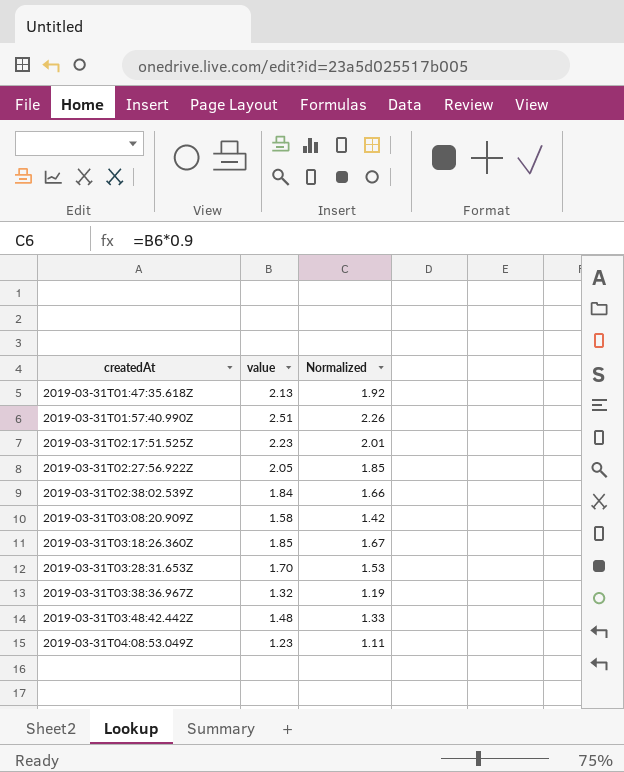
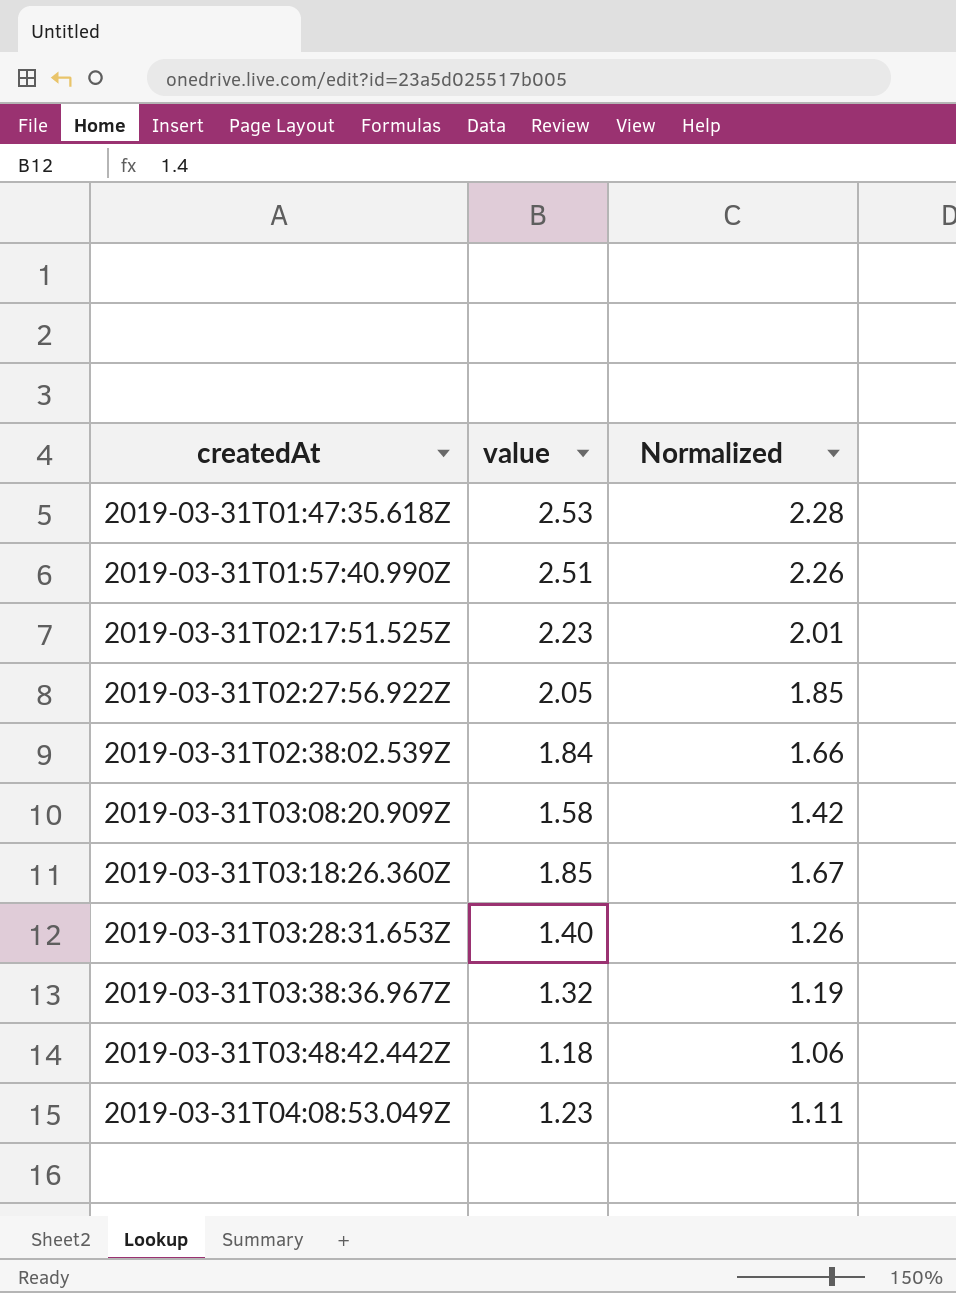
2019-03-31T01:47:35.618Z | value: 2.13 -> 2.53
2019-03-31T01:47:35.618Z | Normalized: 1.92 -> 2.28
2019-03-31T03:28:31.653Z | value: 1.70 -> 1.40
2019-03-31T03:28:31.653Z | Normalized: 1.53 -> 1.26
2019-03-31T03:48:42.442Z | value: 1.48 -> 1.18
2019-03-31T03:48:42.442Z | Normalized: 1.33 -> 1.06

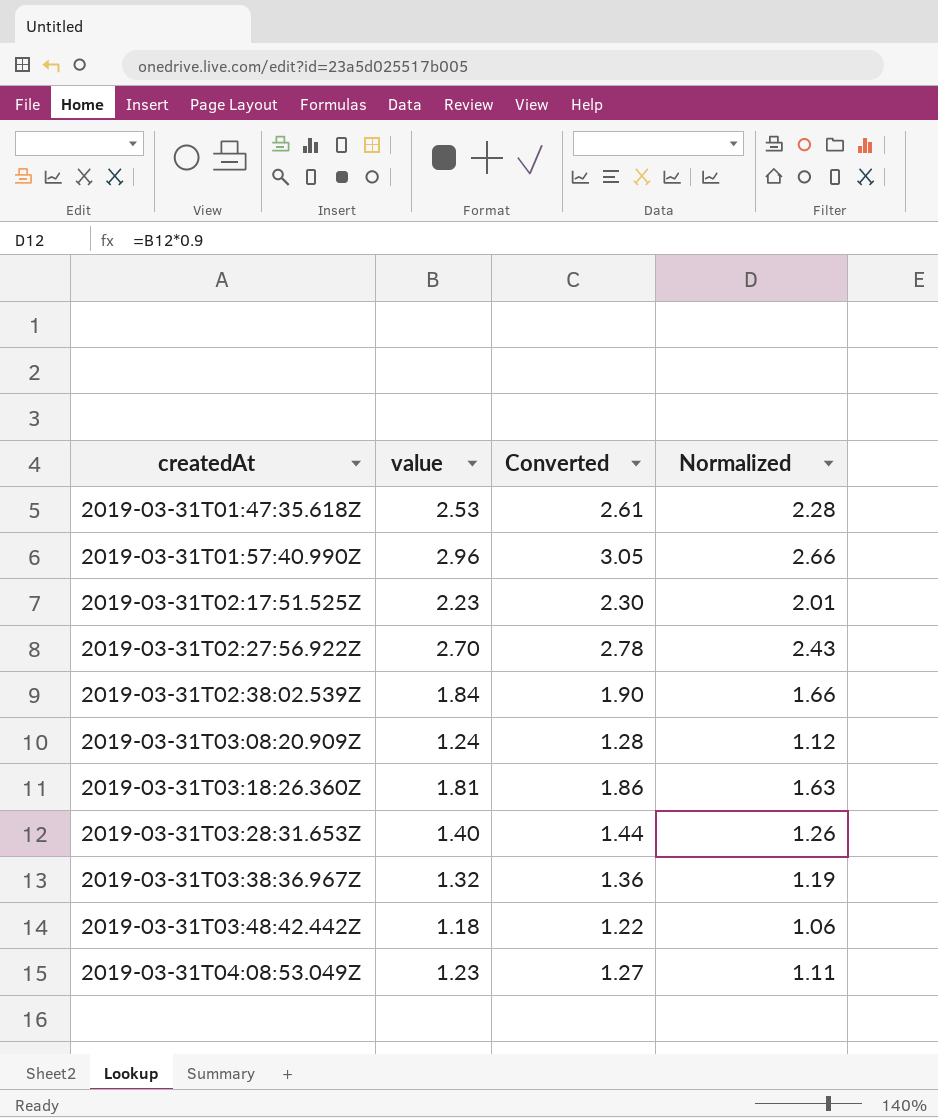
column Converted | formula: none -> [value] * 1.03
2019-03-31T01:57:40.990Z | value: 2.51 -> 2.96
2019-03-31T01:57:40.990Z | Normalized: 2.26 -> 2.66
2019-03-31T02:27:56.922Z | value: 2.05 -> 2.70
2019-03-31T02:27:56.922Z | Normalized: 1.85 -> 2.43
2019-03-31T03:08:20.909Z | value: 1.58 -> 1.24
2019-03-31T03:08:20.909Z | Normalized: 1.42 -> 1.12
2019-03-31T03:18:26.360Z | value: 1.85 -> 1.81
2019-03-31T03:18:26.360Z | Normalized: 1.67 -> 1.63

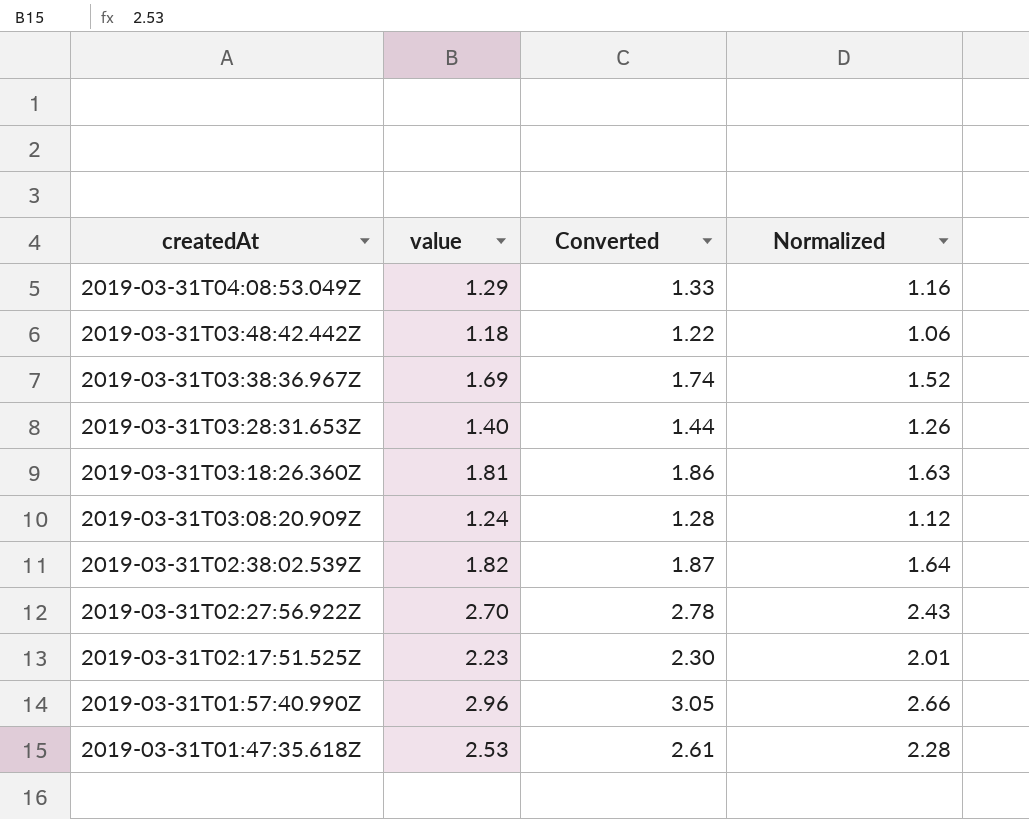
row order: createdAt ascending -> createdAt descending
2019-03-31T04:08:53.049Z | value: 1.23 -> 1.29
2019-03-31T04:08:53.049Z | Converted: 1.27 -> 1.33
2019-03-31T04:08:53.049Z | Normalized: 1.11 -> 1.16
2019-03-31T03:38:36.967Z | value: 1.32 -> 1.69
2019-03-31T03:38:36.967Z | Converted: 1.36 -> 1.74
2019-03-31T03:38:36.967Z | Normalized: 1.19 -> 1.52
2019-03-31T02:38:02.539Z | value: 1.84 -> 1.82
2019-03-31T02:38:02.539Z | Converted: 1.90 -> 1.87
2019-03-31T02:38:02.539Z | Normalized: 1.66 -> 1.64

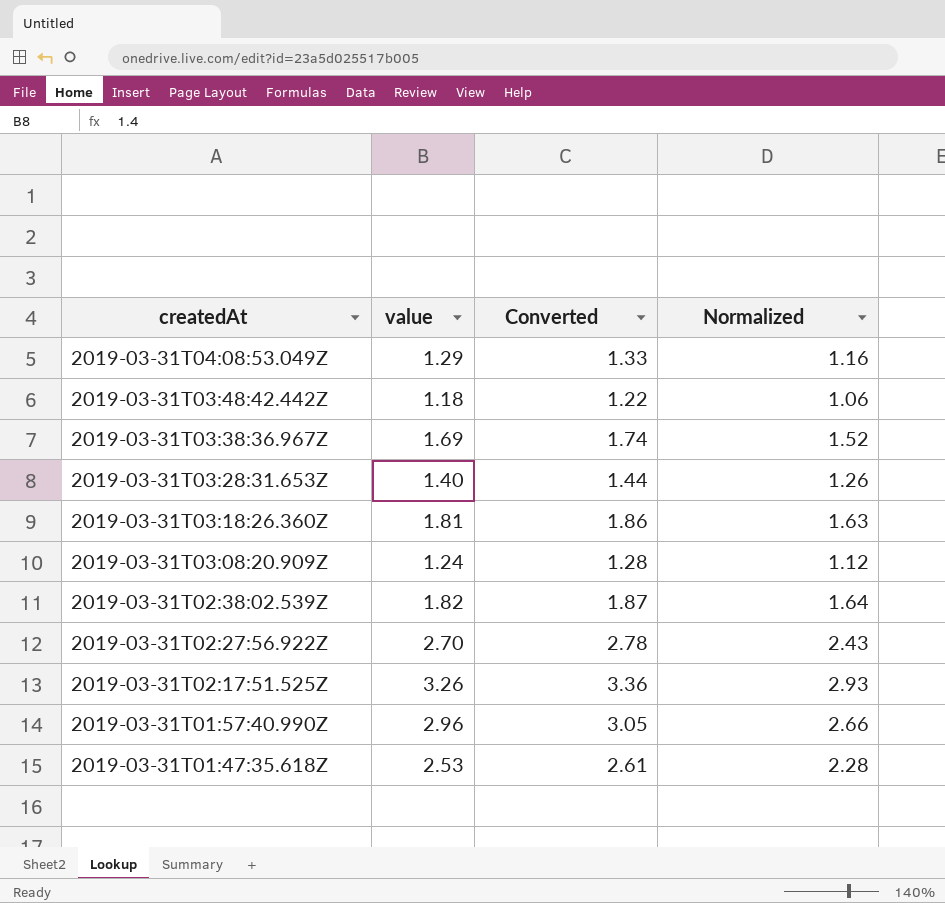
2019-03-31T02:17:51.525Z | value: 2.23 -> 3.26
2019-03-31T02:17:51.525Z | Converted: 2.30 -> 3.36
2019-03-31T02:17:51.525Z | Normalized: 2.01 -> 2.93

